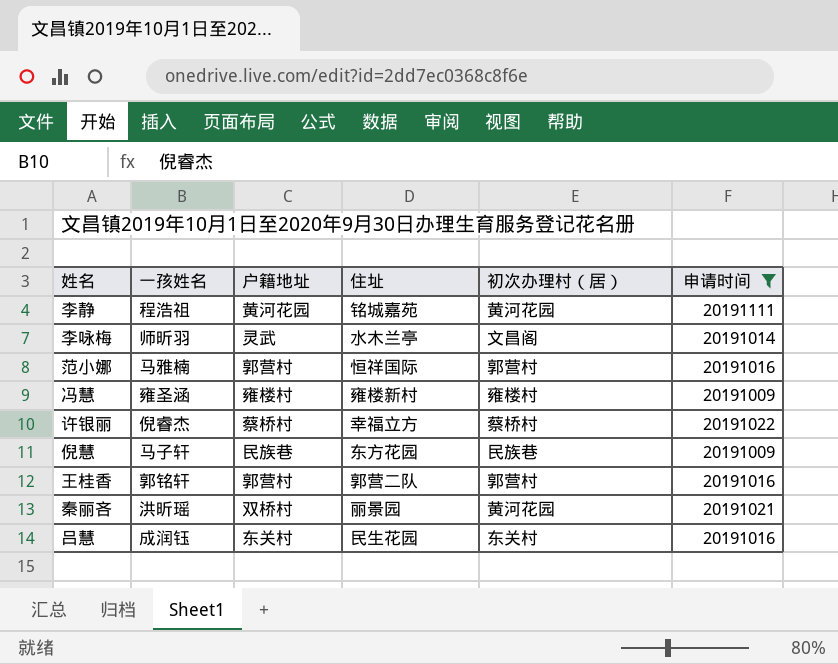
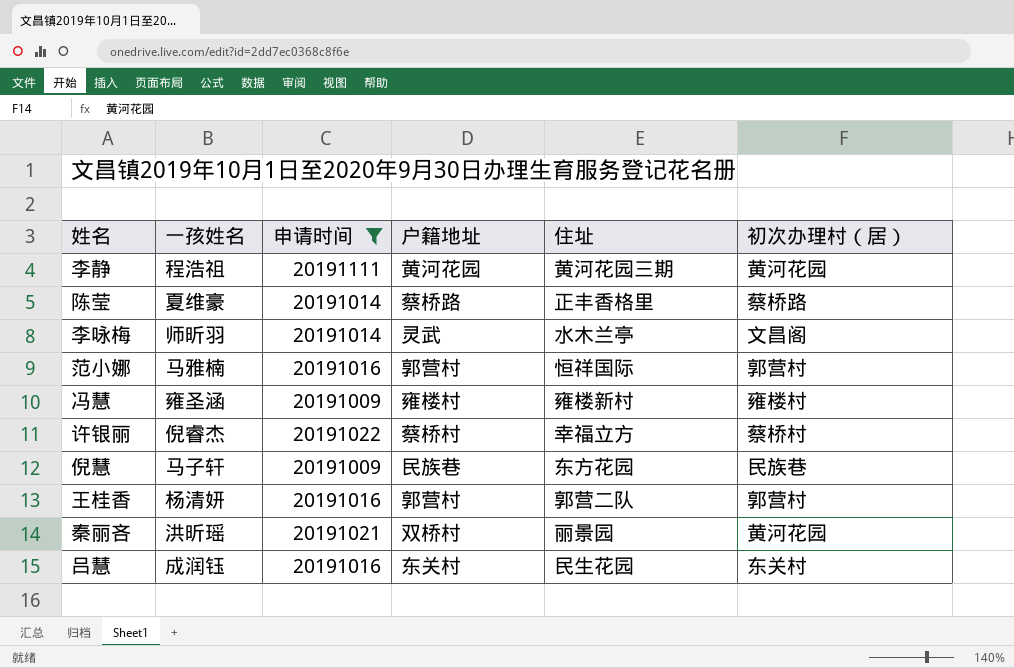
column 申请时间 | position: 6 -> 3
李静 | 住址: 铭城嘉苑 -> 黄河花园三期
row 陈莹: none -> 夏维豪 | 20191014 | 蔡桥路 | 正丰香格里 | 蔡桥路
王桂香 | 一孩姓名: 郭铭轩 -> 杨清妍

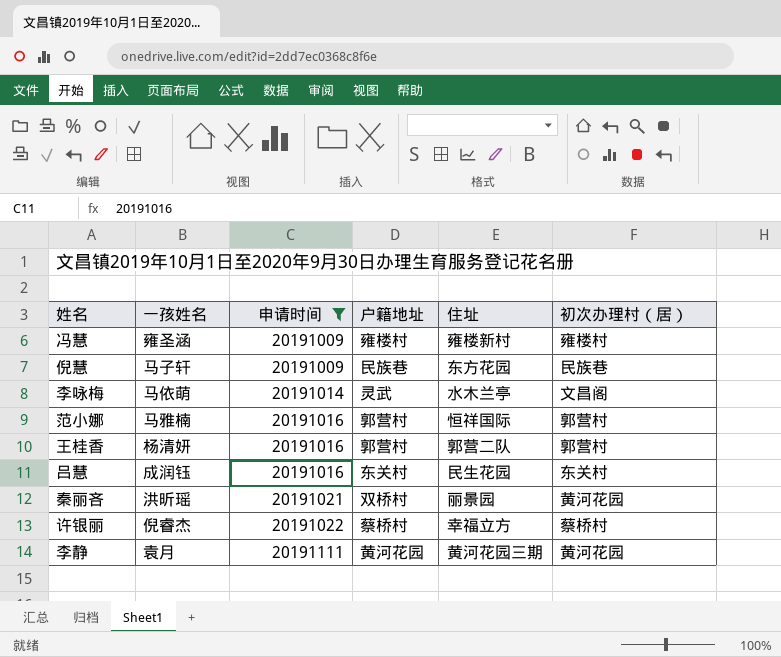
row order: none -> 申请时间 ascending
row 陈莹: 夏维豪 | 20191014 | 蔡桥路 | 正丰香格里 | 蔡桥路 -> none
李咏梅 | 一孩姓名: 师昕羽 -> 马依萌
李静 | 一孩姓名: 程浩祖 -> 袁月

